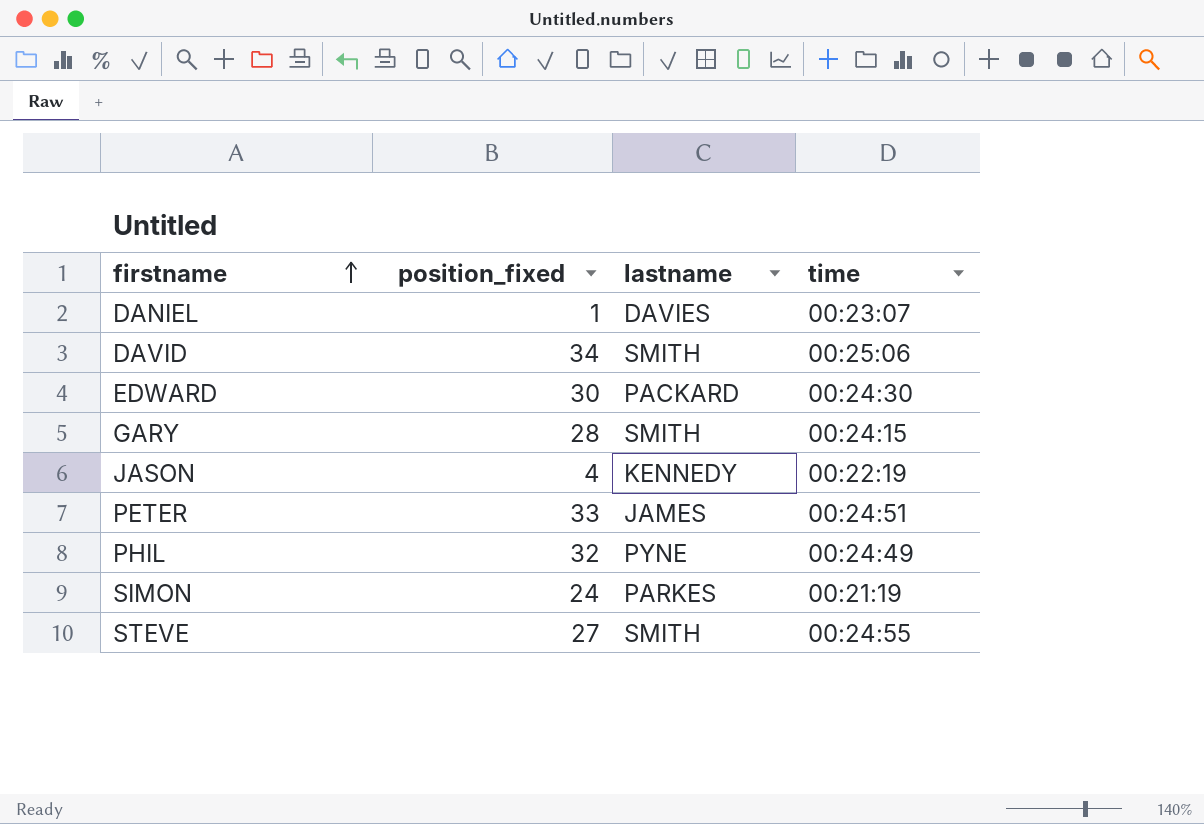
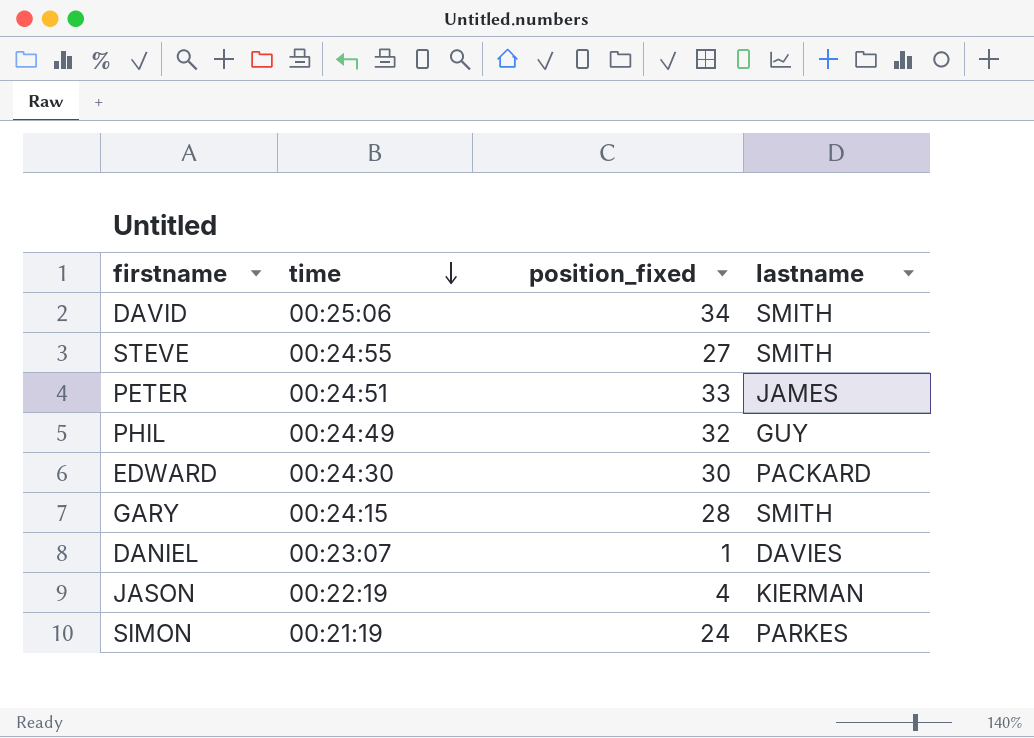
row order: firstname ascending -> time descending
column time | position: 4 -> 2
PHIL | lastname: PYNE -> GUY
JASON | lastname: KENNEDY -> KIERMAN

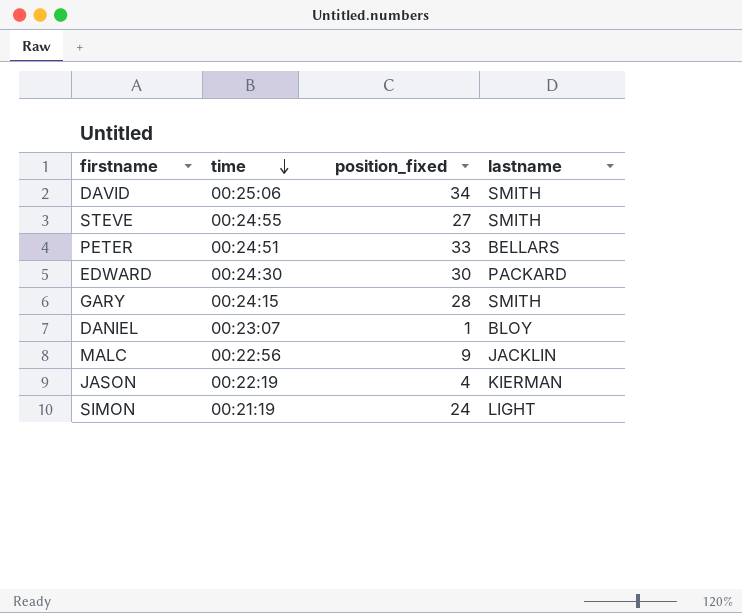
row PHIL: 00:24:49 | 32 | GUY -> none
PETER | lastname: JAMES -> BELLARS
DANIEL | lastname: DAVIES -> BLOY
row MALC: none -> 00:22:56 | 9 | JACKLIN
SIMON | lastname: PARKES -> LIGHT

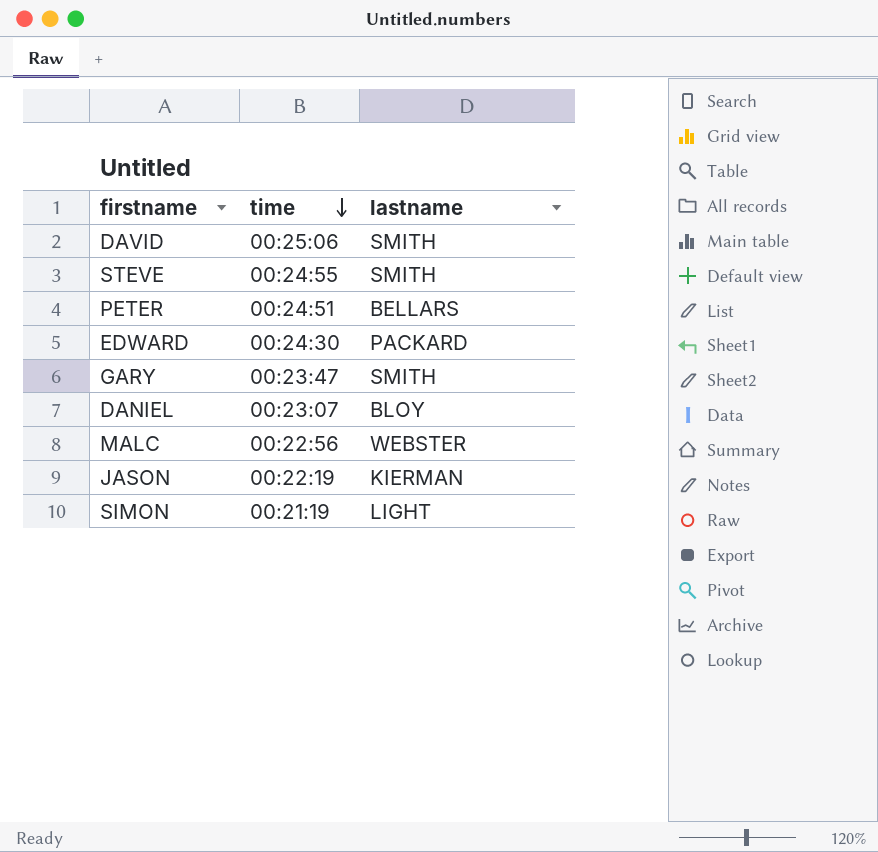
column position_fixed | position: 3 -> none
GARY | time: 00:24:15 -> 00:23:47
MALC | lastname: JACKLIN -> WEBSTER

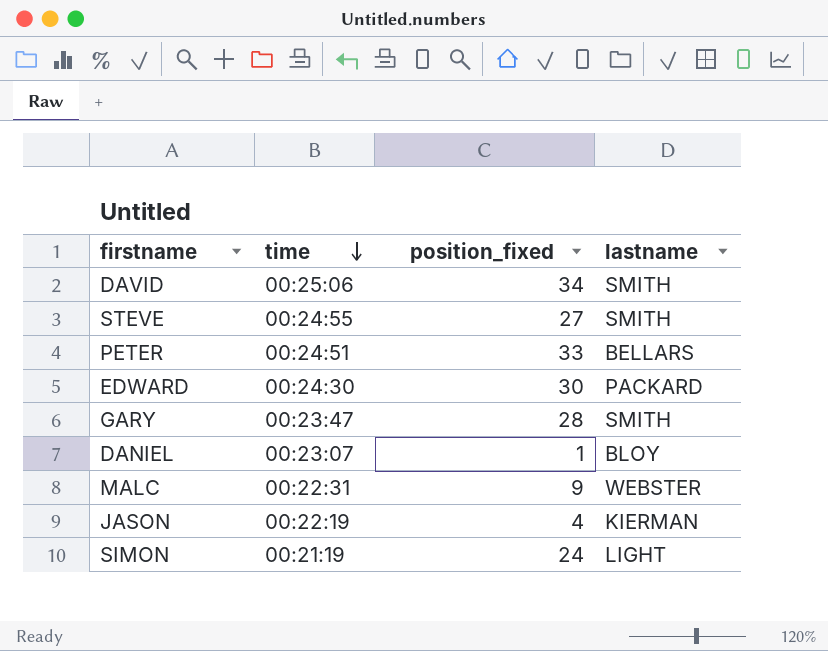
column position_fixed | position: none -> 3
MALC | time: 00:22:56 -> 00:22:31

